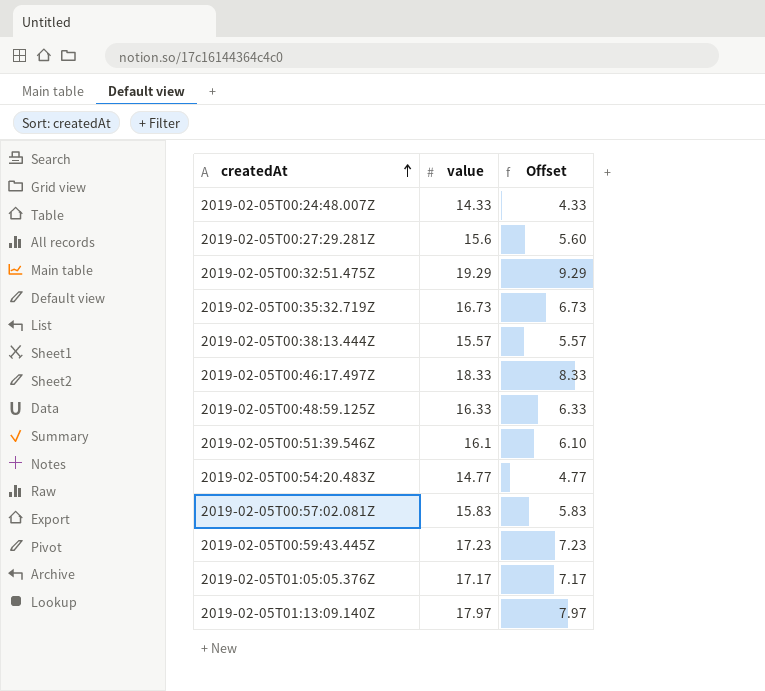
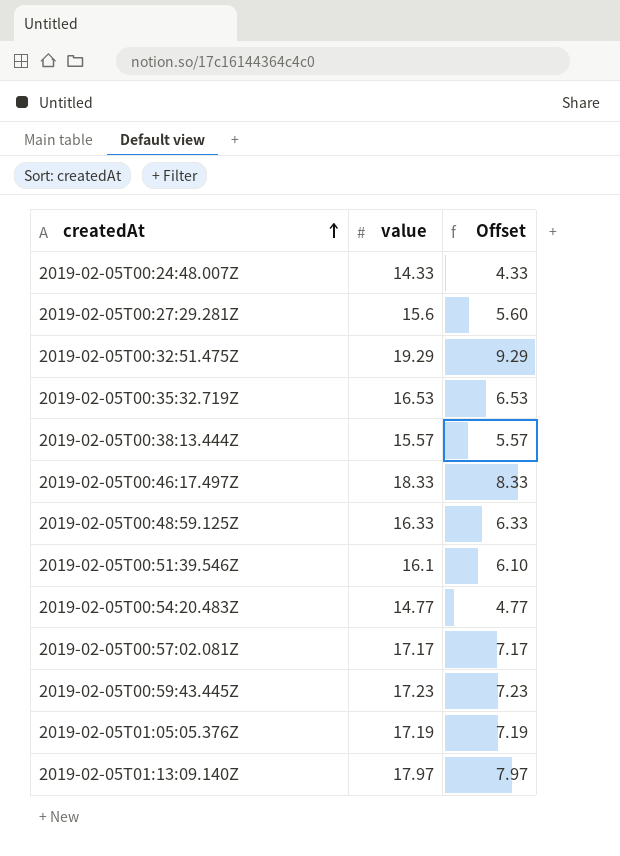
2019-02-05T00:35:32.719Z | value: 16.73 -> 16.53
2019-02-05T00:35:32.719Z | Offset: 6.73 -> 6.53
2019-02-05T00:57:02.081Z | value: 15.83 -> 17.17
2019-02-05T00:57:02.081Z | Offset: 5.83 -> 7.17
2019-02-05T01:05:05.376Z | value: 17.17 -> 17.19
2019-02-05T01:05:05.376Z | Offset: 7.17 -> 7.19

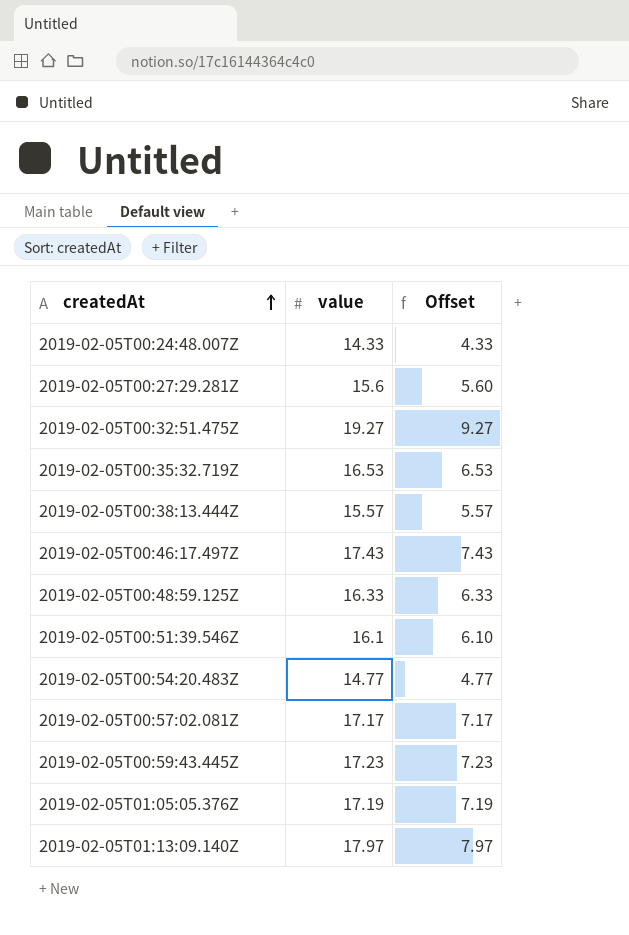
2019-02-05T00:32:51.475Z | value: 19.29 -> 19.27
2019-02-05T00:32:51.475Z | Offset: 9.29 -> 9.27
2019-02-05T00:46:17.497Z | value: 18.33 -> 17.43
2019-02-05T00:46:17.497Z | Offset: 8.33 -> 7.43

